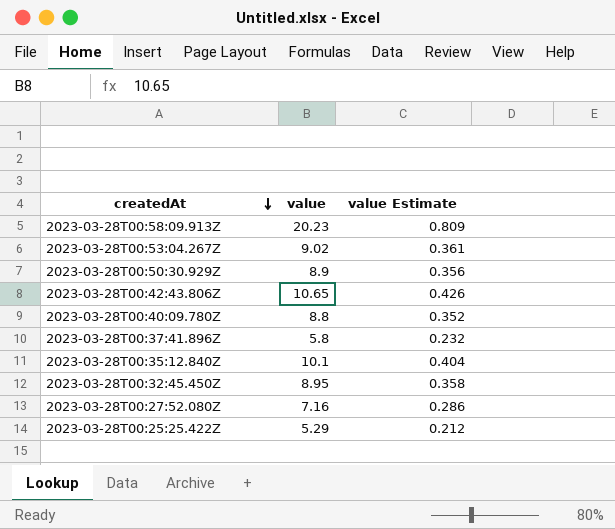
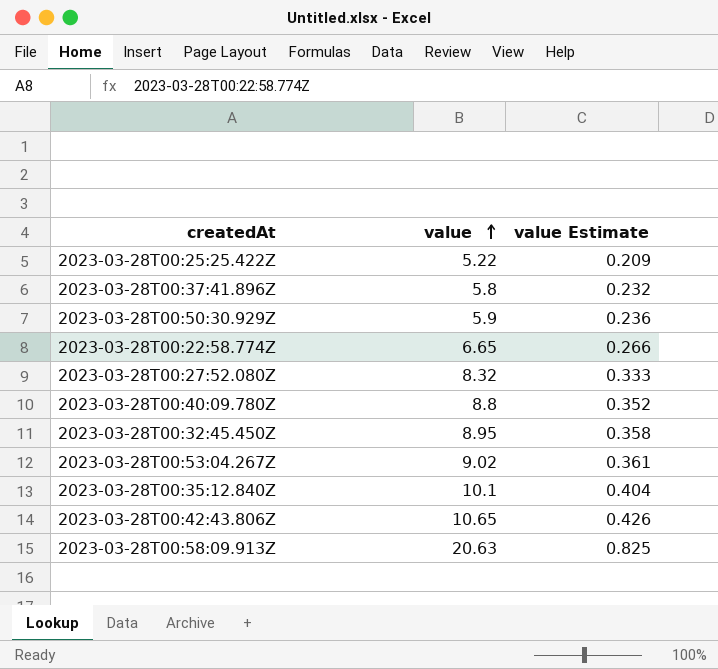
row order: createdAt descending -> value ascending
2023-03-28T00:25:25.422Z | value: 5.29 -> 5.22
2023-03-28T00:25:25.422Z | value Estimate: 0.212 -> 0.209
2023-03-28T00:50:30.929Z | value: 8.9 -> 5.9
2023-03-28T00:50:30.929Z | value Estimate: 0.356 -> 0.236
row 2023-03-28T00:22:58.774Z: none -> 6.65 | 0.266
2023-03-28T00:27:52.080Z | value: 7.16 -> 8.32
2023-03-28T00:27:52.080Z | value Estimate: 0.286 -> 0.333
2023-03-28T00:58:09.913Z | value: 20.23 -> 20.63
2023-03-28T00:58:09.913Z | value Estimate: 0.809 -> 0.825

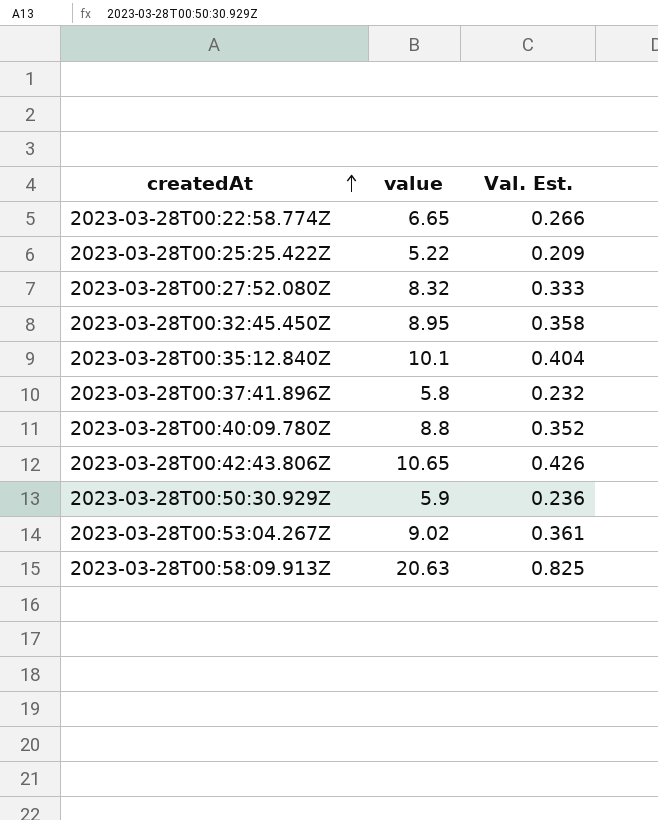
row order: value ascending -> createdAt ascending
column name: value Estimate -> Val. Est.

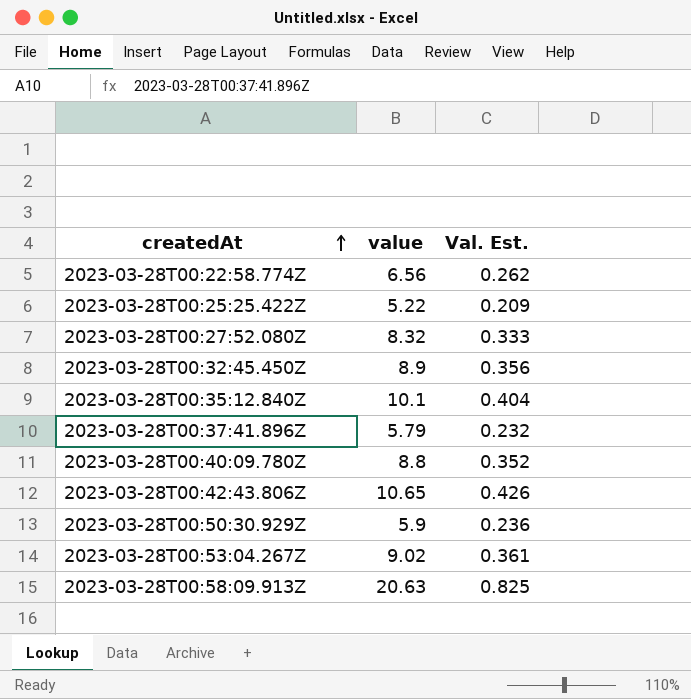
2023-03-28T00:22:58.774Z | value: 6.65 -> 6.56
2023-03-28T00:22:58.774Z | Val. Est.: 0.266 -> 0.262
2023-03-28T00:32:45.450Z | value: 8.95 -> 8.9
2023-03-28T00:32:45.450Z | Val. Est.: 0.358 -> 0.356
2023-03-28T00:37:41.896Z | value: 5.8 -> 5.79

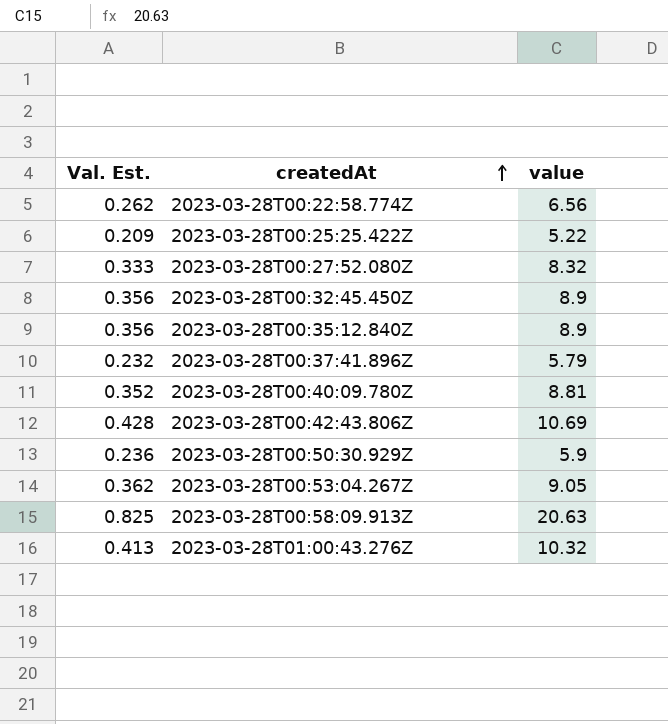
column Val. Est. | position: 3 -> 1
2023-03-28T00:35:12.840Z | Val. Est.: 0.404 -> 0.356
2023-03-28T00:35:12.840Z | value: 10.1 -> 8.9
2023-03-28T00:40:09.780Z | value: 8.8 -> 8.81
2023-03-28T00:42:43.806Z | Val. Est.: 0.426 -> 0.428
2023-03-28T00:42:43.806Z | value: 10.65 -> 10.69
2023-03-28T00:53:04.267Z | Val. Est.: 0.361 -> 0.362
2023-03-28T00:53:04.267Z | value: 9.02 -> 9.05
row 2023-03-28T01:00:43.276Z: none -> 0.413 | 10.32

